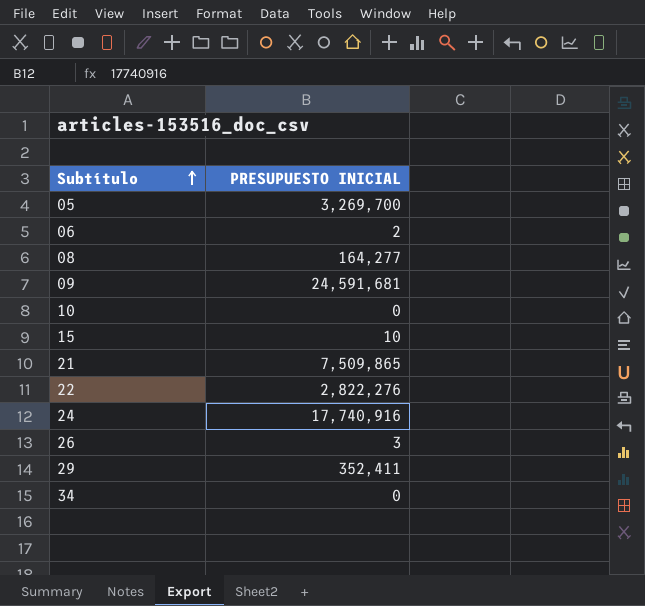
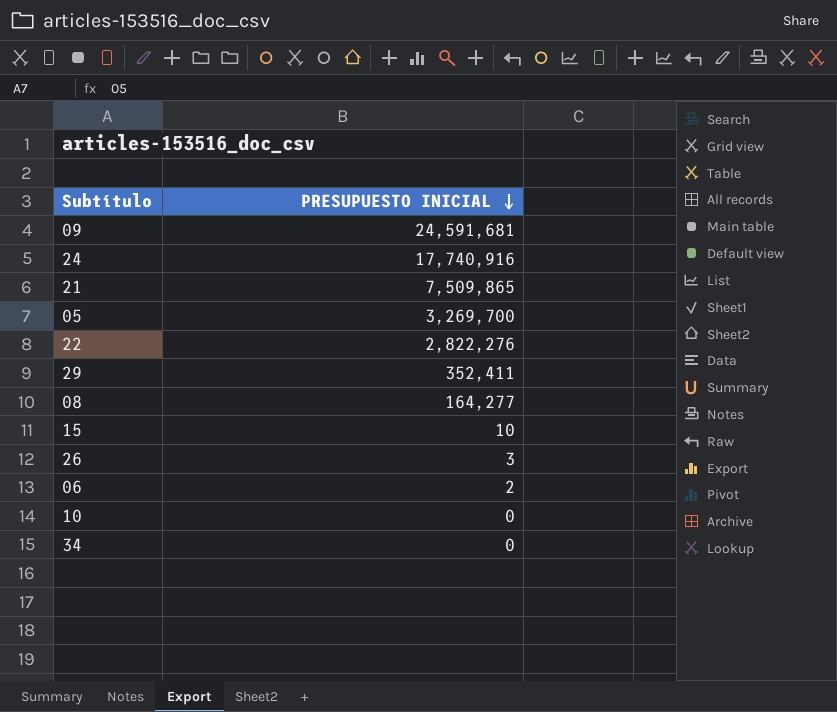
row order: Subtítulo ascending -> PRESUPUESTO INICIAL descending

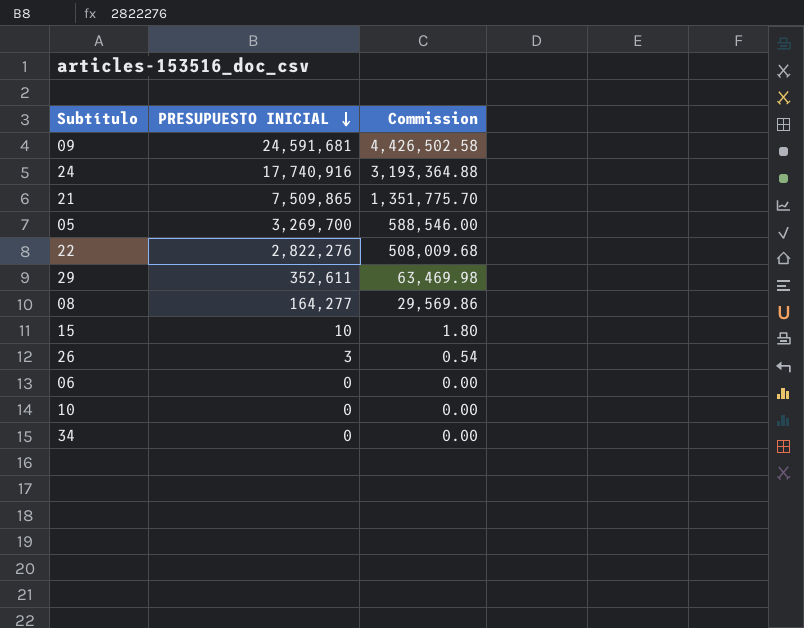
column Commission | formula: none -> [PRESUPUESTO INICIAL] * 0.18
29 | PRESUPUESTO INICIAL: 352,411 -> 352,611
06 | PRESUPUESTO INICIAL: 2 -> 0

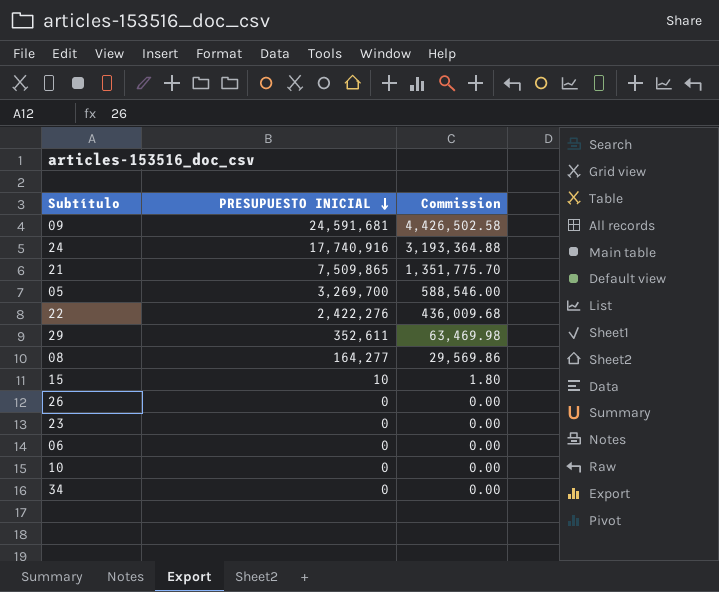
22 | PRESUPUESTO INICIAL: 2,822,276 -> 2,422,276
22 | Commission: 508,009.68 -> 436,009.68
26 | PRESUPUESTO INICIAL: 3 -> 0
26 | Commission: 0.54 -> 0.00
row 23: none -> 0 | 0.00

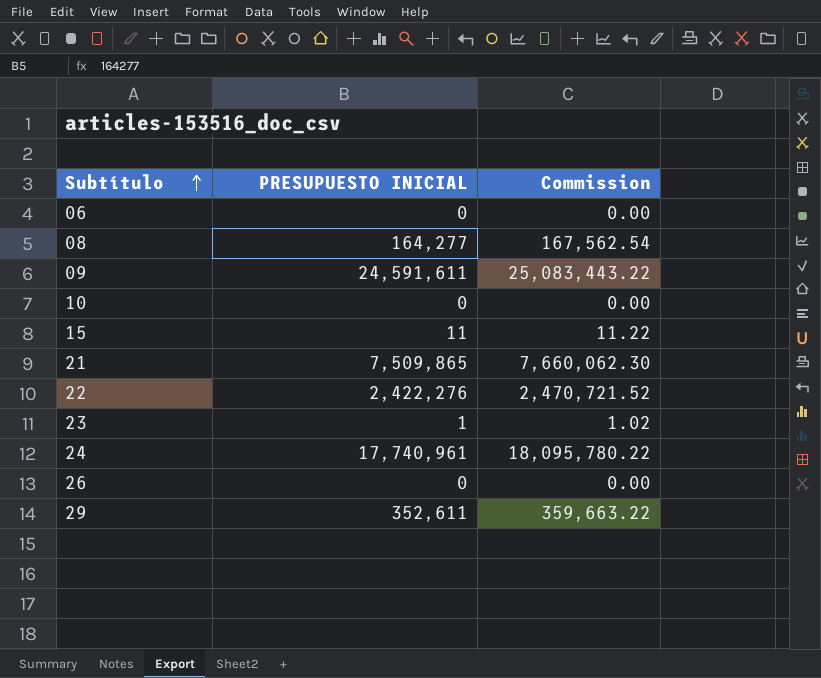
row order: PRESUPUESTO INICIAL descending -> Subtítulo ascending
column Commission | formula: [PRESUPUESTO INICIAL] * 0.18 -> [PRESUPUESTO INICIAL] * 1.02
row 05: 3,269,700 | 588,546.00 -> none
row 34: 0 | 0.00 -> none
09 | PRESUPUESTO INICIAL: 24,591,681 -> 24,591,611
15 | PRESUPUESTO INICIAL: 10 -> 11
23 | PRESUPUESTO INICIAL: 0 -> 1
24 | PRESUPUESTO INICIAL: 17,740,916 -> 17,740,961

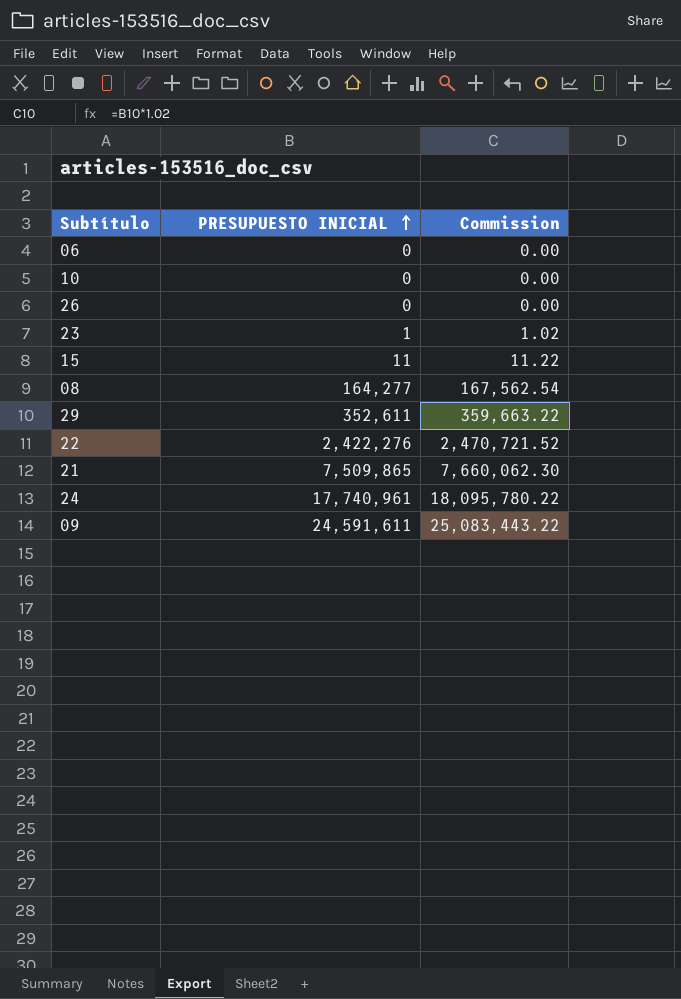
row order: Subtítulo ascending -> PRESUPUESTO INICIAL ascending

